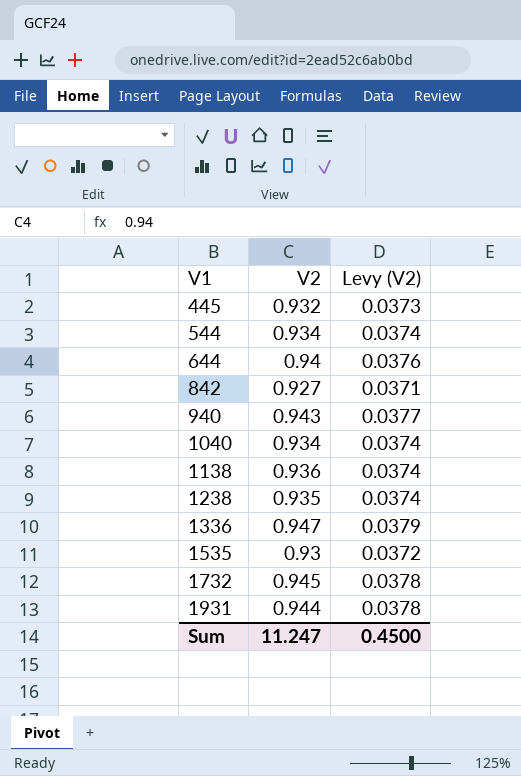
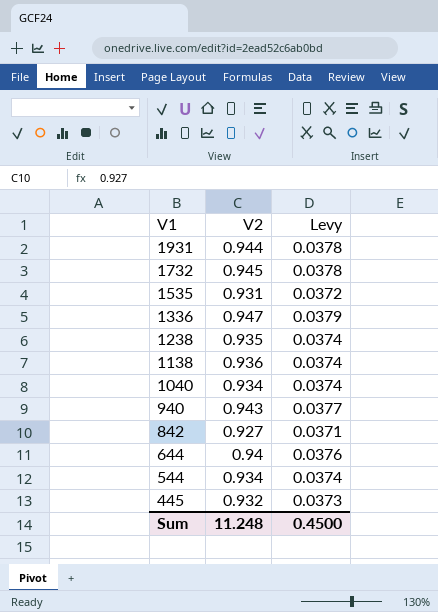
row order: V1 ascending -> V1 descending
column name: Levy (V2) -> Levy
1535 | V2: 0.93 -> 0.931
Sum | V2: 11.247 -> 11.248

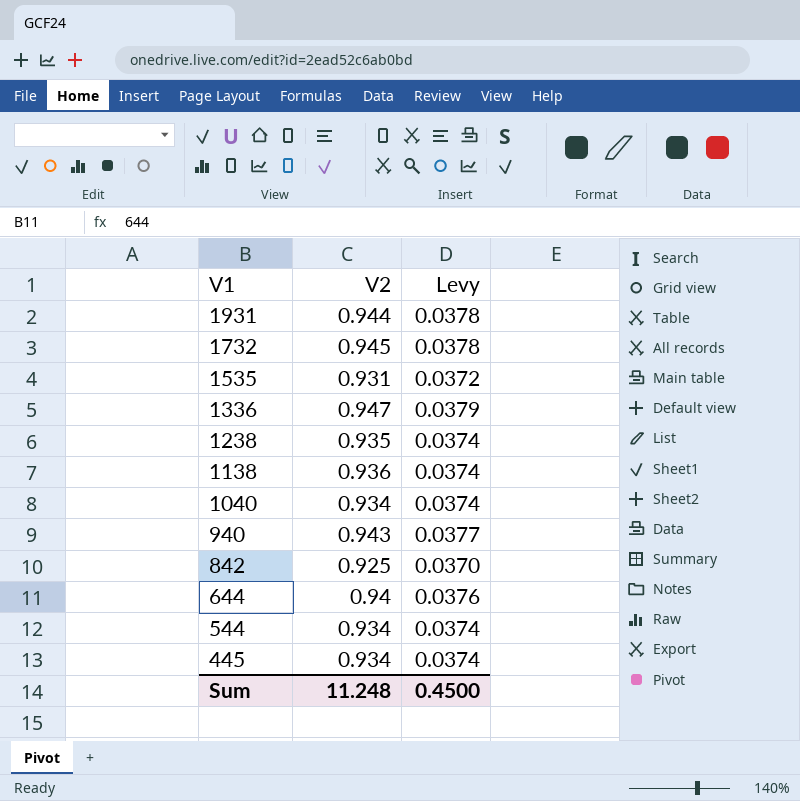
842 | V2: 0.927 -> 0.925
842 | Levy: 0.0371 -> 0.0370
445 | V2: 0.932 -> 0.934
445 | Levy: 0.0373 -> 0.0374

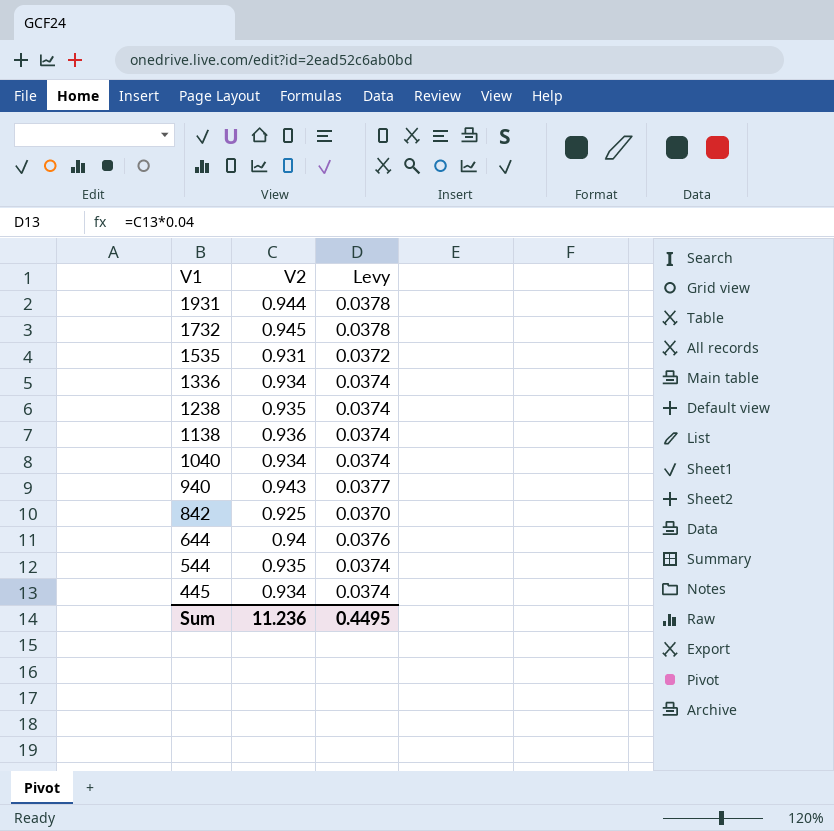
1336 | V2: 0.947 -> 0.934
1336 | Levy: 0.0379 -> 0.0374
544 | V2: 0.934 -> 0.935
Sum | V2: 11.248 -> 11.236
Sum | Levy: 0.4500 -> 0.4495

